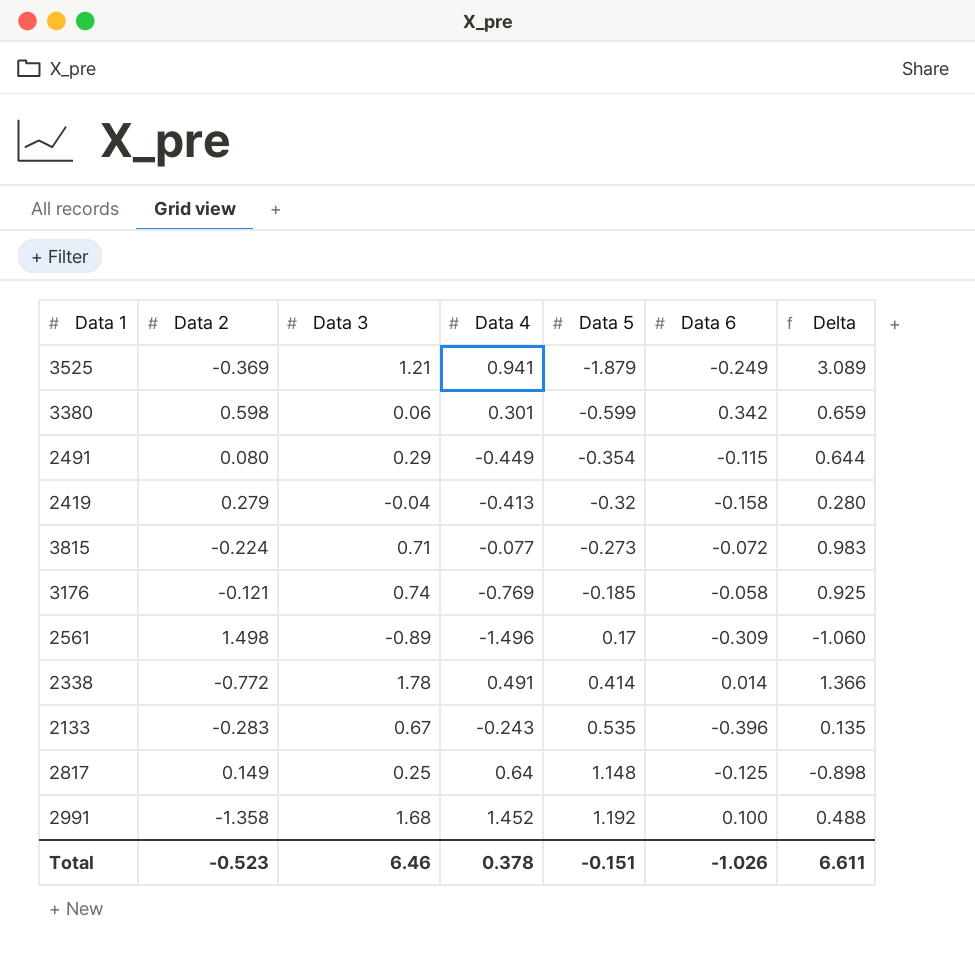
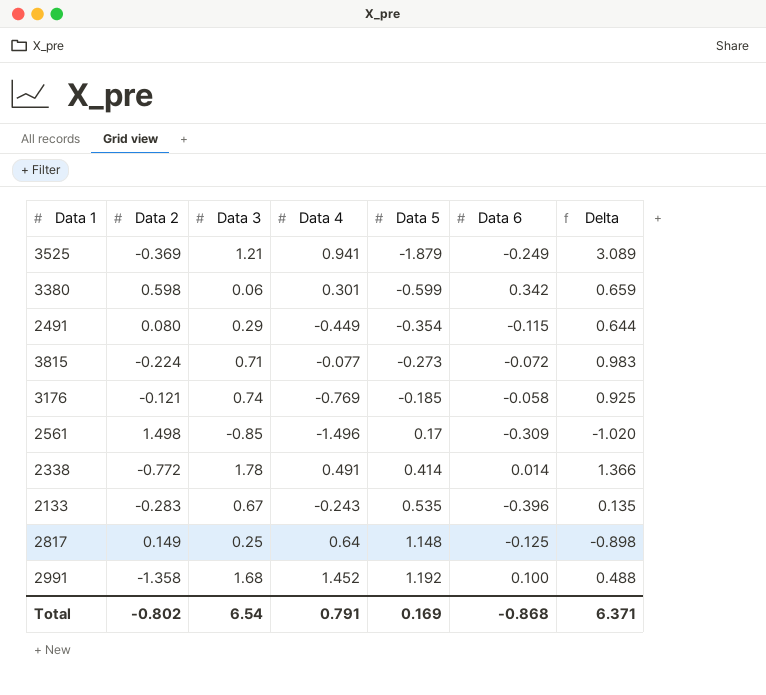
row 2419: 0.279 | -0.04 | -0.413 | -0.32 | -0.158 | 0.280 -> none
2561 | Data 3: -0.89 -> -0.85
2561 | Delta: -1.060 -> -1.020
Total | Data 2: -0.523 -> -0.802
Total | Data 3: 6.46 -> 6.54
Total | Data 4: 0.378 -> 0.791
Total | Data 5: -0.151 -> 0.169
Total | Data 6: -1.026 -> -0.868
Total | Delta: 6.611 -> 6.371

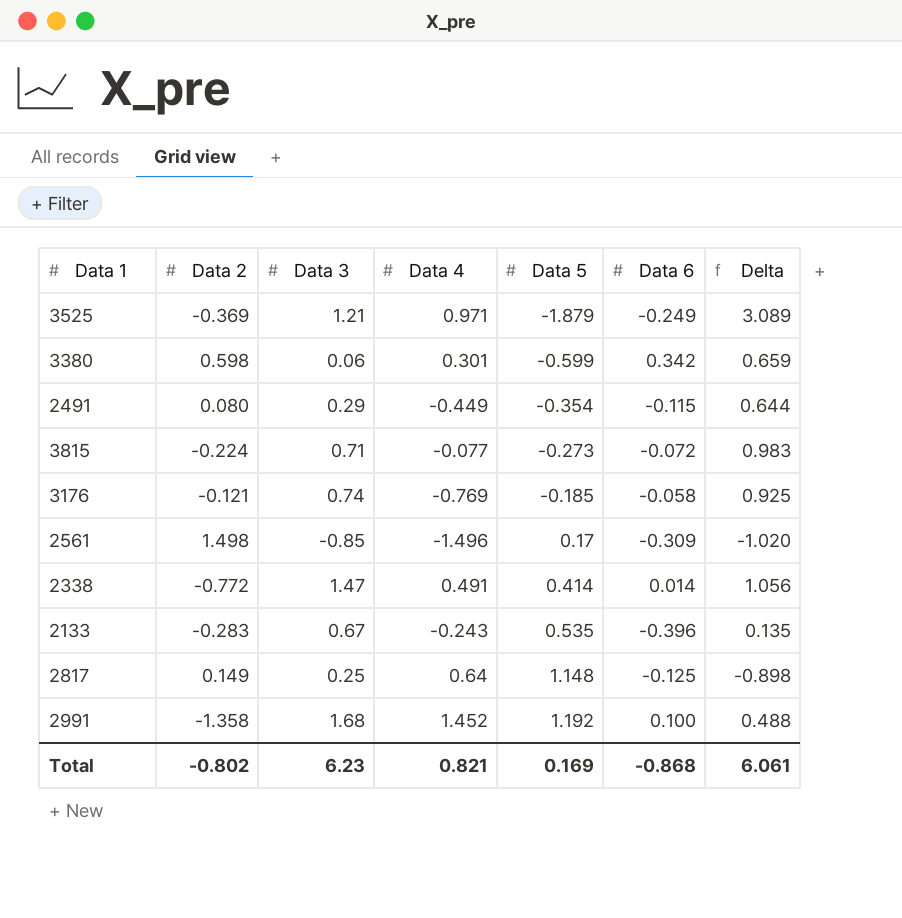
3525 | Data 4: 0.941 -> 0.971
2338 | Data 3: 1.78 -> 1.47
2338 | Delta: 1.366 -> 1.056
Total | Data 3: 6.54 -> 6.23
Total | Data 4: 0.791 -> 0.821
Total | Delta: 6.371 -> 6.061

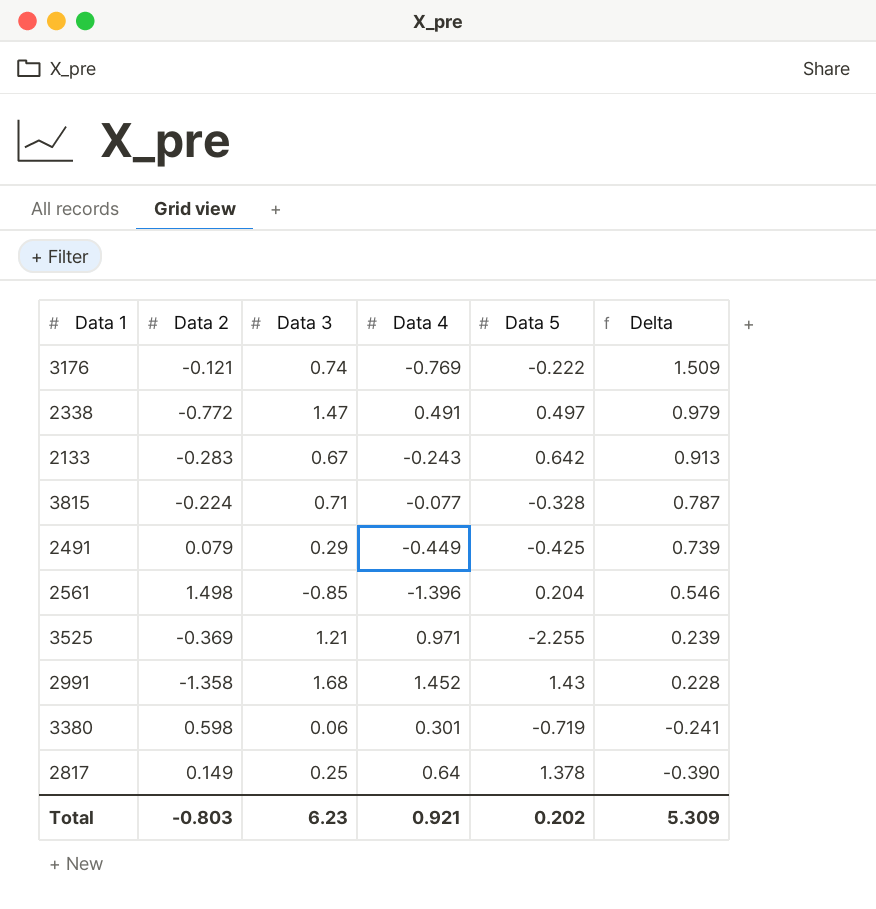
row order: Data 5 ascending -> Delta descending
column Data 6 | position: 6 -> none
column Delta | formula: [Data 3] - [Data 5] -> [Data 3] - [Data 4]
3176 | Data 5: -0.185 -> -0.222
2338 | Data 5: 0.414 -> 0.497
2133 | Data 5: 0.535 -> 0.642
3815 | Data 5: -0.273 -> -0.328
2491 | Data 2: 0.080 -> 0.079
2491 | Data 5: -0.354 -> -0.425
2561 | Data 4: -1.496 -> -1.396
2561 | Data 5: 0.17 -> 0.204
3525 | Data 5: -1.879 -> -2.255
2991 | Data 5: 1.192 -> 1.43
3380 | Data 5: -0.599 -> -0.719
2817 | Data 5: 1.148 -> 1.378
Total | Data 2: -0.802 -> -0.803
Total | Data 4: 0.821 -> 0.921
Total | Data 5: 0.169 -> 0.202
Total | Delta: 6.061 -> 5.309

